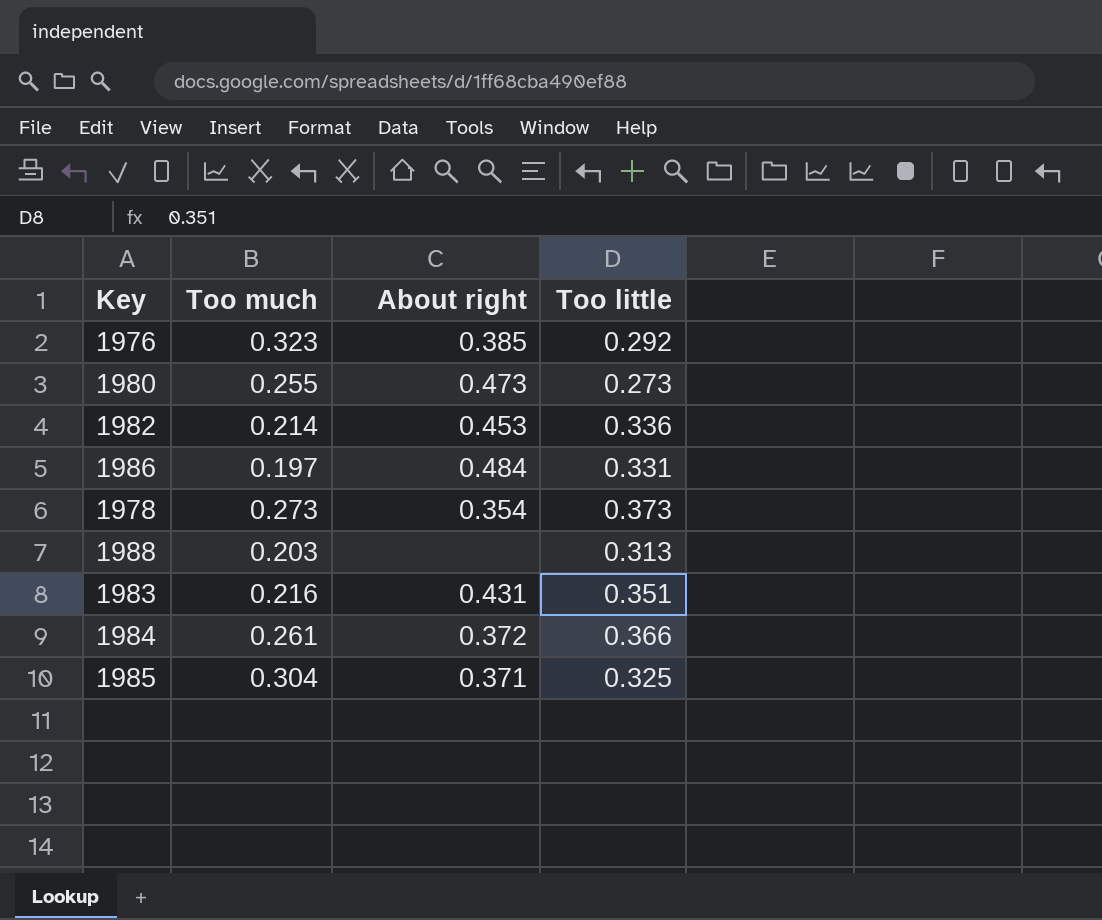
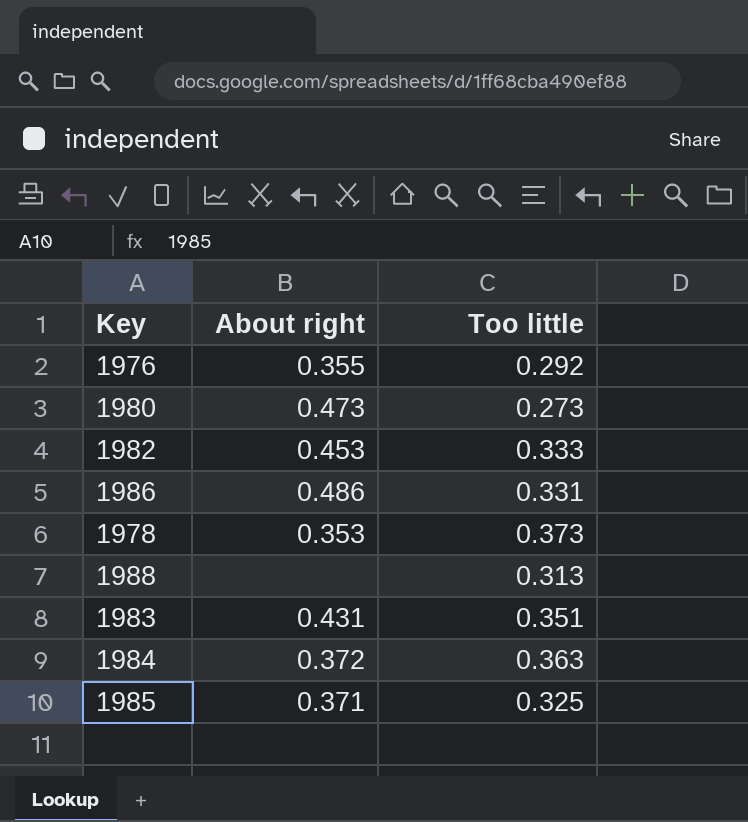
column Too much | position: 2 -> none
1976 | About right: 0.385 -> 0.355
1982 | Too little: 0.336 -> 0.333
1986 | About right: 0.484 -> 0.486
1978 | About right: 0.354 -> 0.353
1984 | Too little: 0.366 -> 0.363

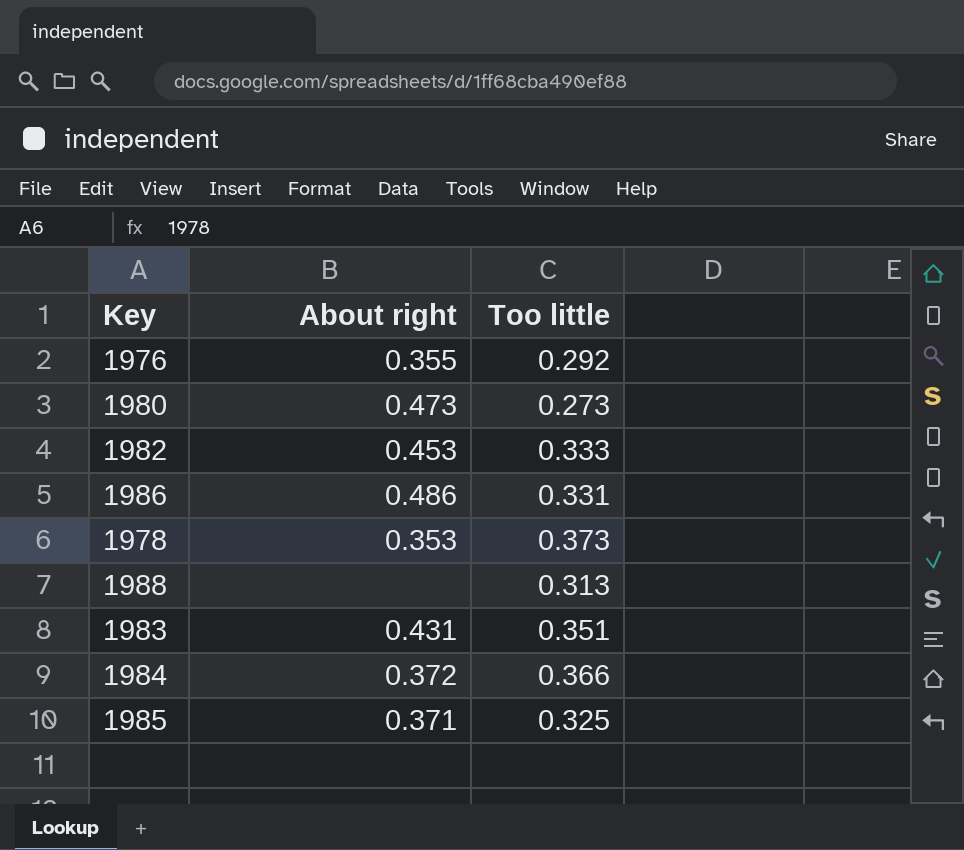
1984 | Too little: 0.363 -> 0.366

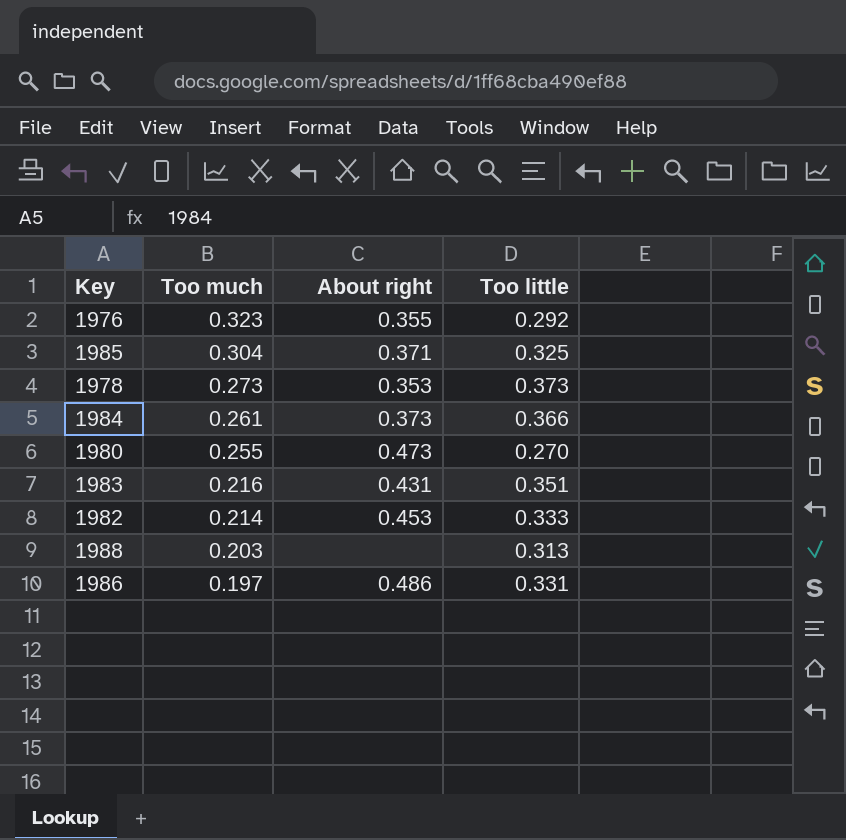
row order: none -> Too much descending
column Too much | position: none -> 2
1984 | About right: 0.372 -> 0.373
1980 | Too little: 0.273 -> 0.270

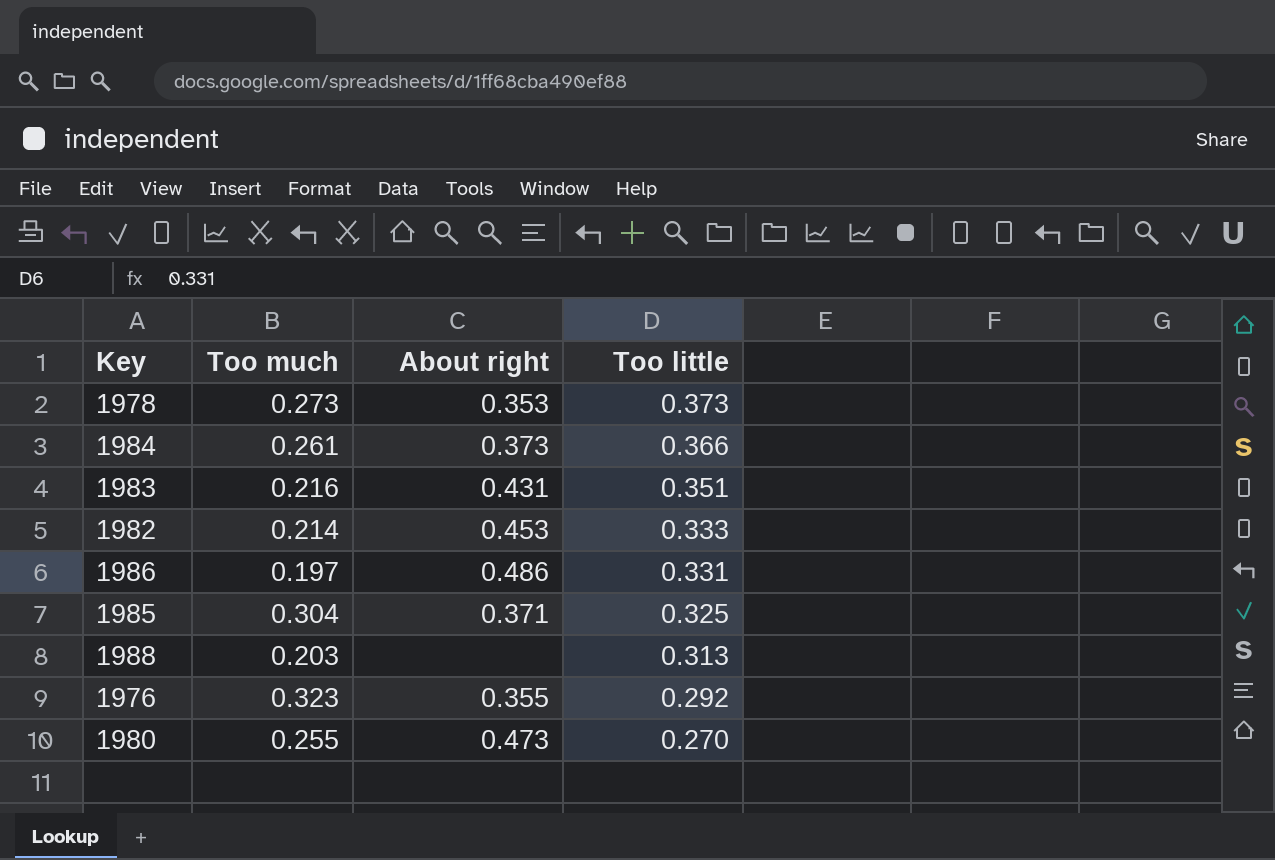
row order: Too much descending -> Too little descending

